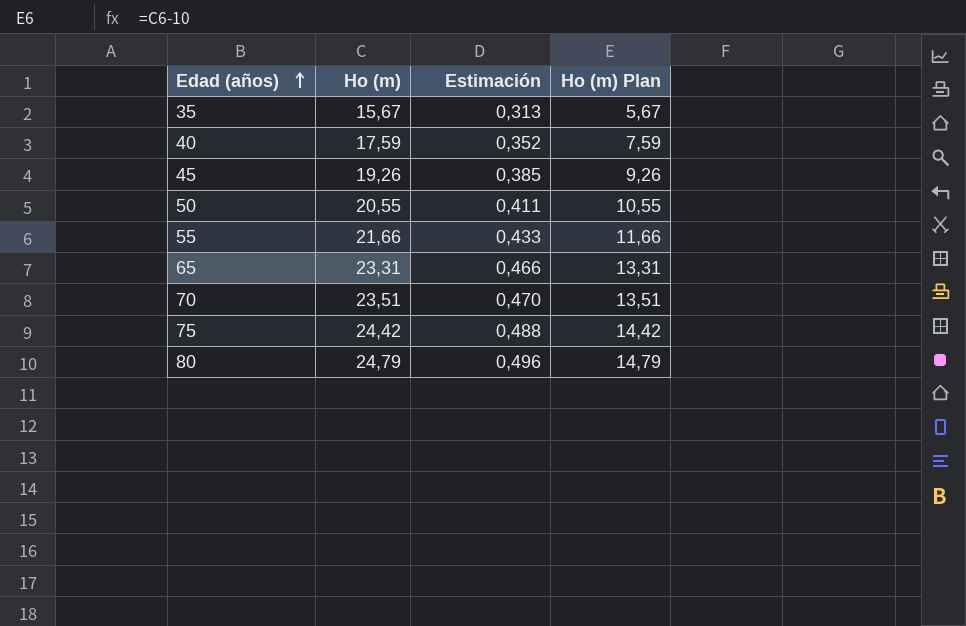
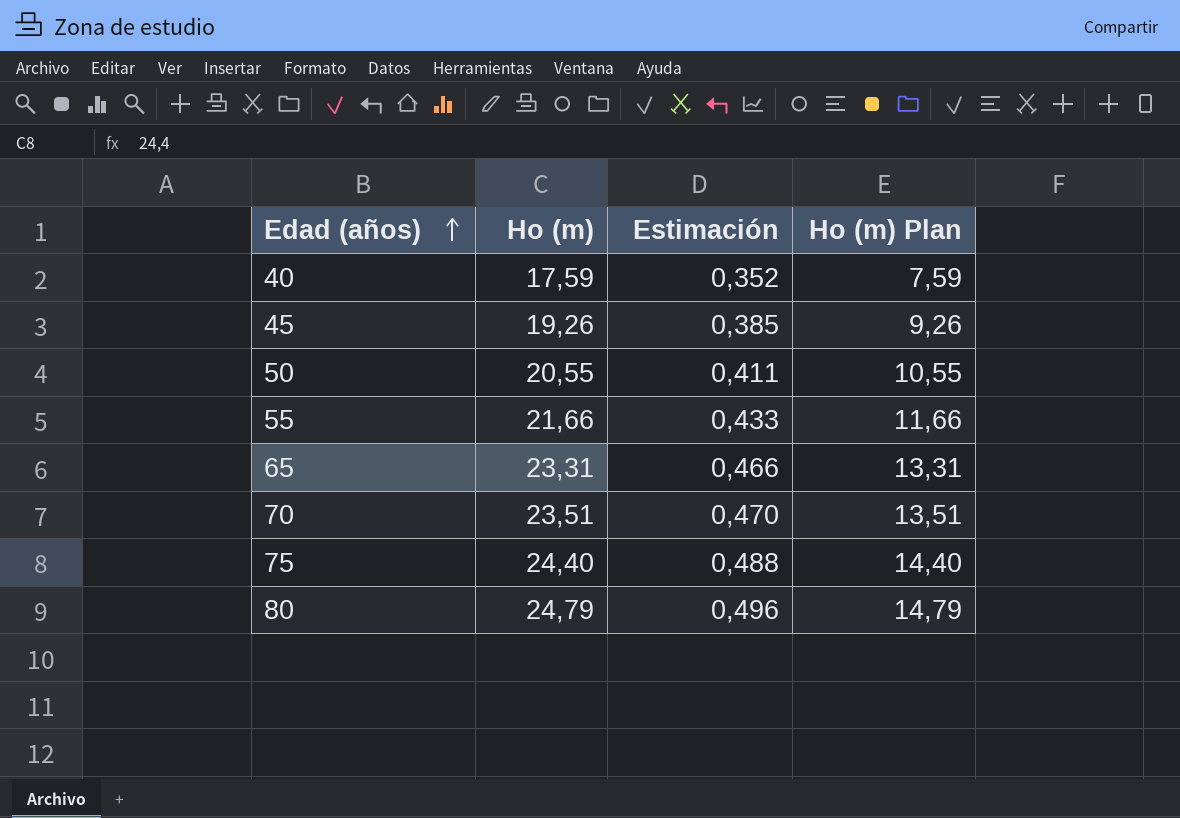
row 35: 15,67 | 0,313 | 5,67 -> none
75 | Ho (m): 24,42 -> 24,40
75 | Ho (m) Plan: 14,42 -> 14,40

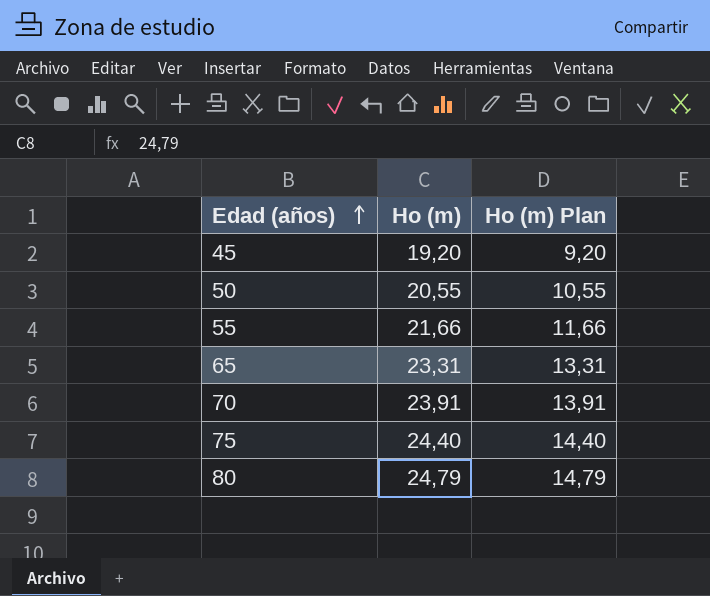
column Estimación | formula: [Ho (m)] * 0,02 -> none
row 40: 17,59 | 0,352 | 7,59 -> none
45 | Ho (m): 19,26 -> 19,20
45 | Ho (m) Plan: 9,26 -> 9,20
70 | Ho (m): 23,51 -> 23,91
70 | Ho (m) Plan: 13,51 -> 13,91

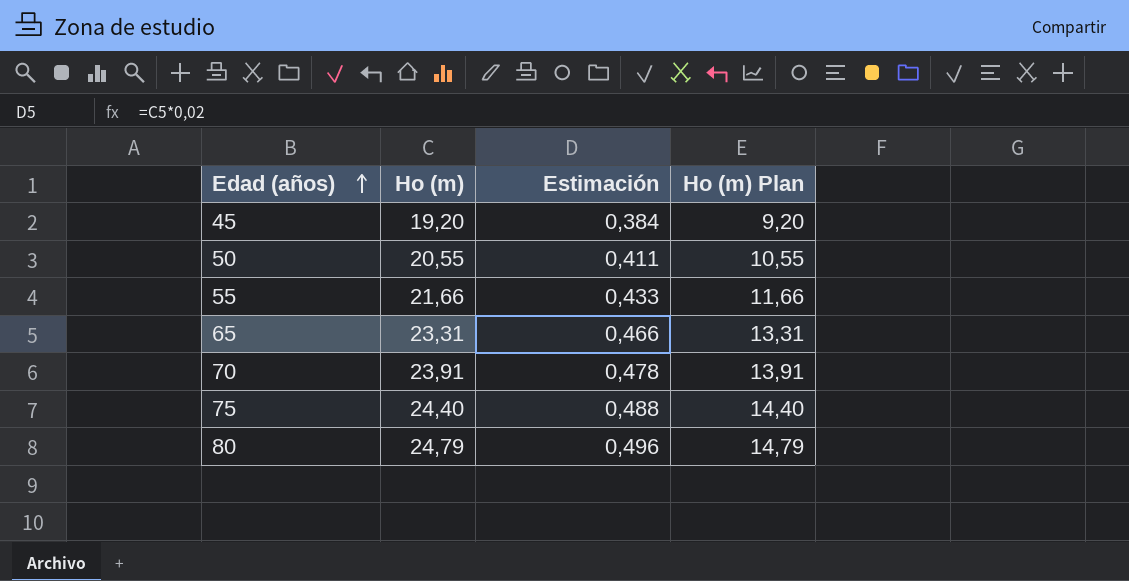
column Estimación | formula: none -> [Ho (m)] * 0,02

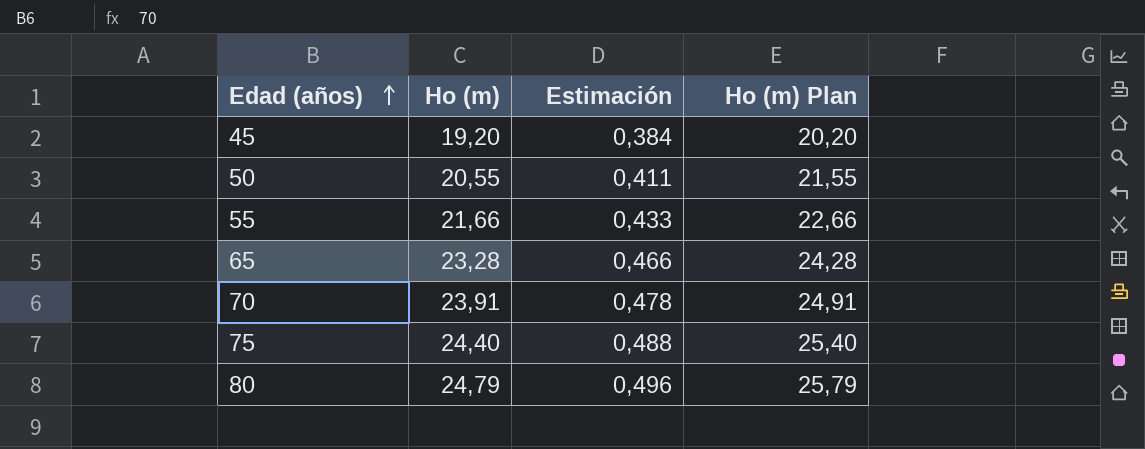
column Ho (m) Plan | formula: [Ho (m)] - 10 -> [Ho (m)] + 1
65 | Ho (m): 23,31 -> 23,28

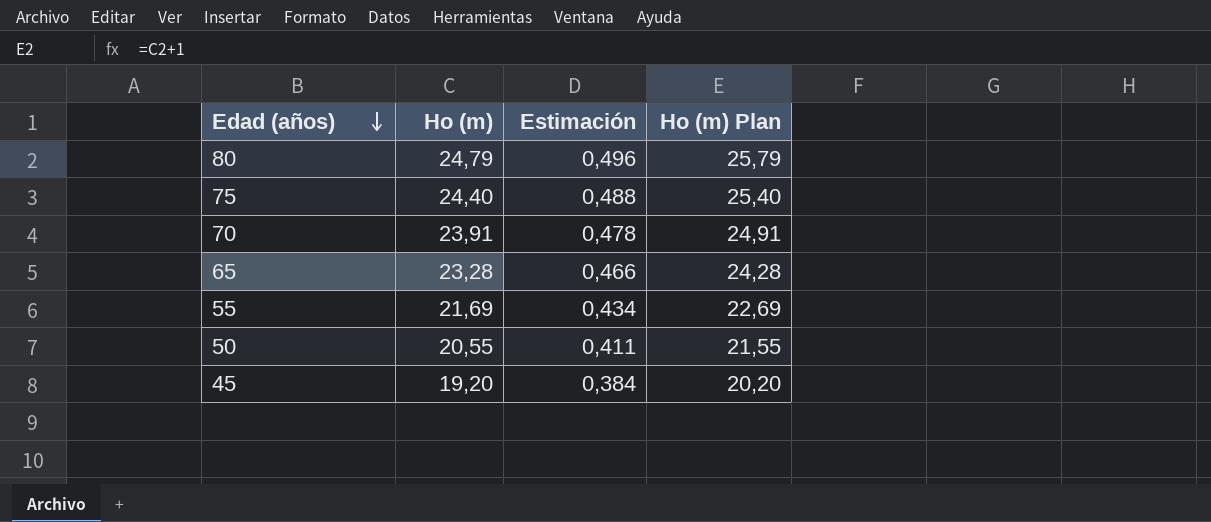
row order: Edad (años) ascending -> Edad (años) descending
55 | Ho (m): 21,66 -> 21,69
55 | Estimación: 0,433 -> 0,434
55 | Ho (m) Plan: 22,66 -> 22,69

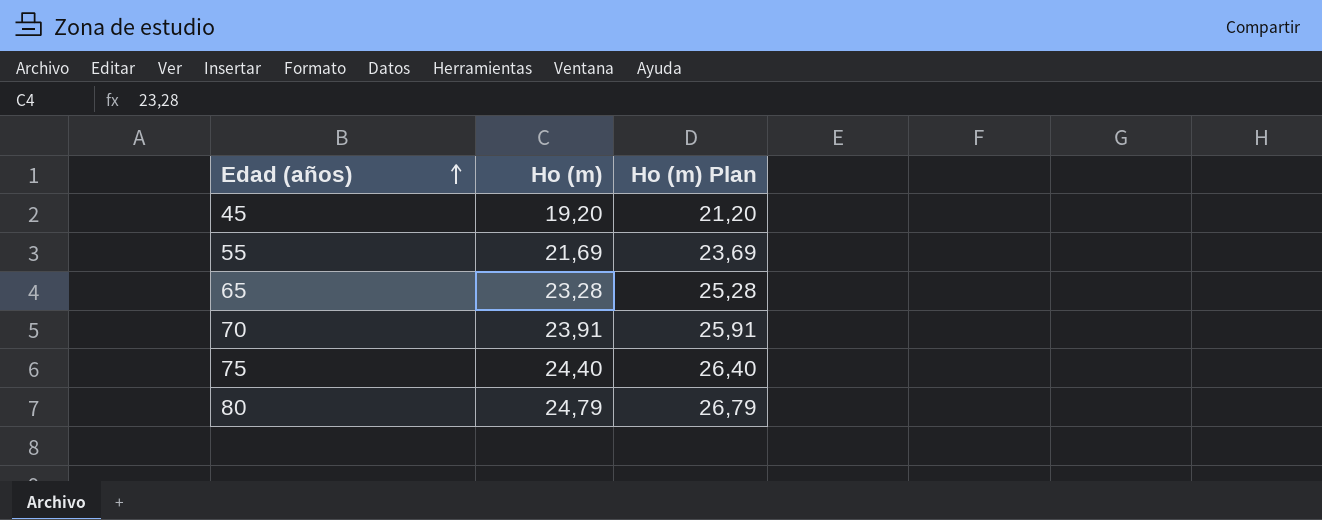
row order: Edad (años) descending -> Edad (años) ascending
column Estimación | formula: [Ho (m)] * 0,02 -> none
column Ho (m) Plan | formula: [Ho (m)] + 1 -> [Ho (m)] + 2
row 50: 20,55 | 0,411 | 21,55 -> none

